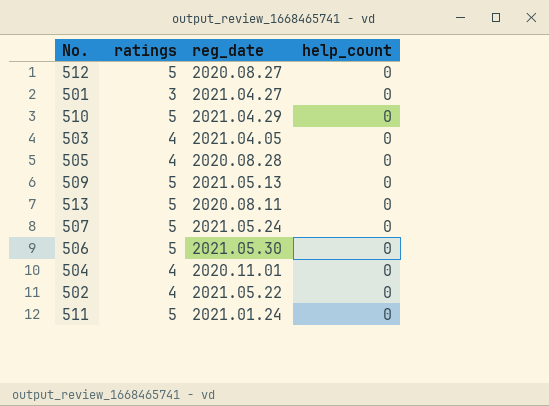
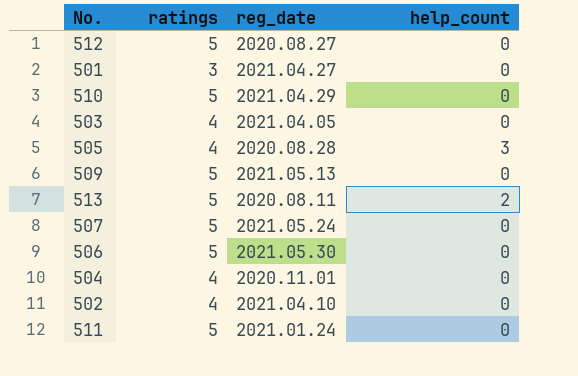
505 | help_count: 0 -> 3
513 | help_count: 0 -> 2
502 | reg_date: 2021.05.22 -> 2021.04.10

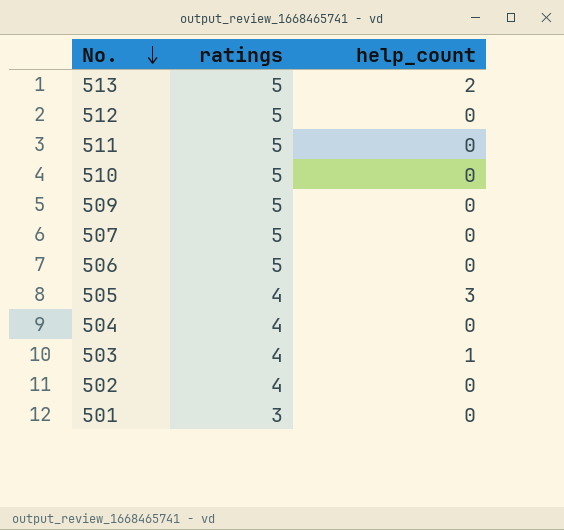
row order: none -> No. descending
column reg_date | position: 3 -> none
503 | help_count: 0 -> 1

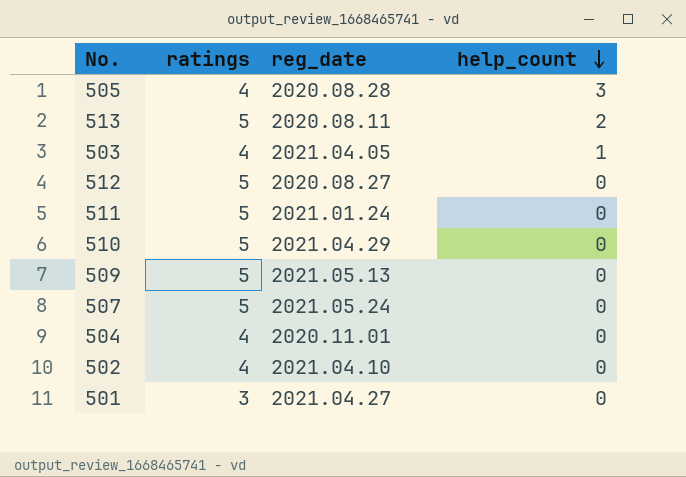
row order: No. descending -> help_count descending
column reg_date | position: none -> 3
row 506: 5 | 0 -> none

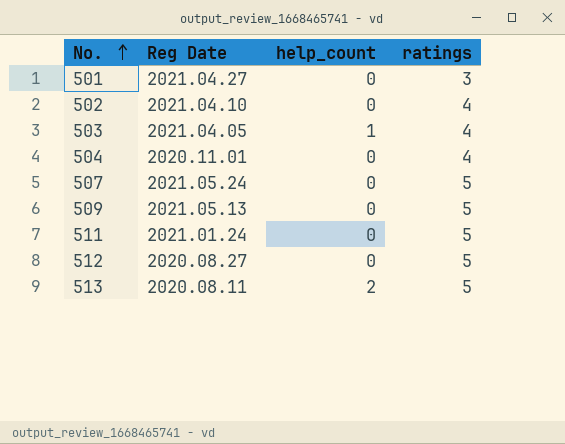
row order: help_count descending -> No. ascending
column name: reg_date -> Reg Date
column ratings | position: 2 -> 4
row 505: 4 | 2020.08.28 | 3 -> none
row 510: 5 | 2021.04.29 | 0 -> none

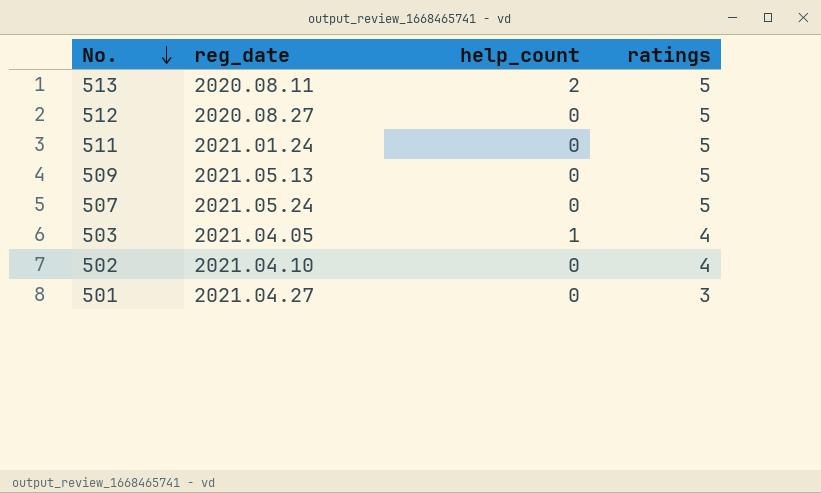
row order: No. ascending -> No. descending
column name: Reg Date -> reg_date
row 504: 2020.11.01 | 0 | 4 -> none

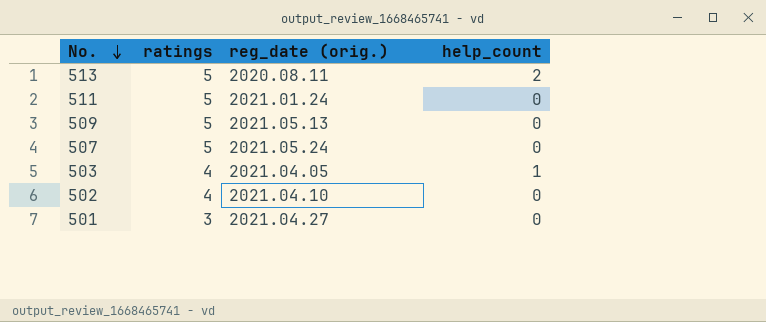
column ratings | position: 4 -> 2
column name: reg_date -> reg_date (orig.)
row 512: 2020.08.27 | 0 | 5 -> none

